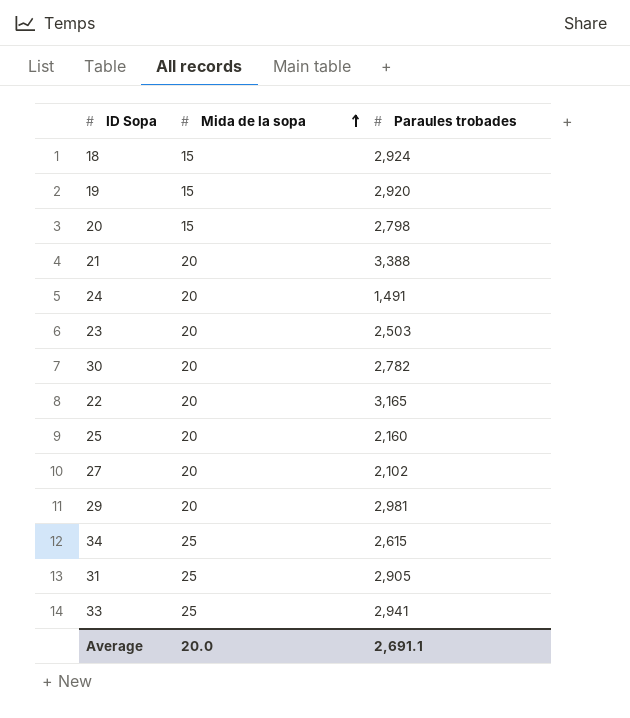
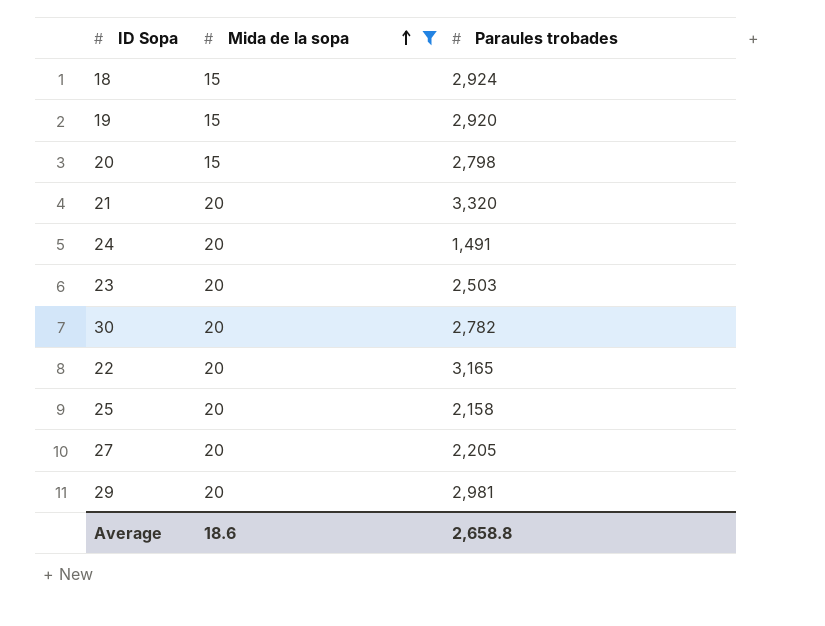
filter: none -> Mida de la sopa != 25
21 | Paraules trobades: 3,388 -> 3,320
25 | Paraules trobades: 2,160 -> 2,158
27 | Paraules trobades: 2,102 -> 2,205
Average | Mida de la sopa: 20.0 -> 18.6
Average | Paraules trobades: 2,691.1 -> 2,658.8

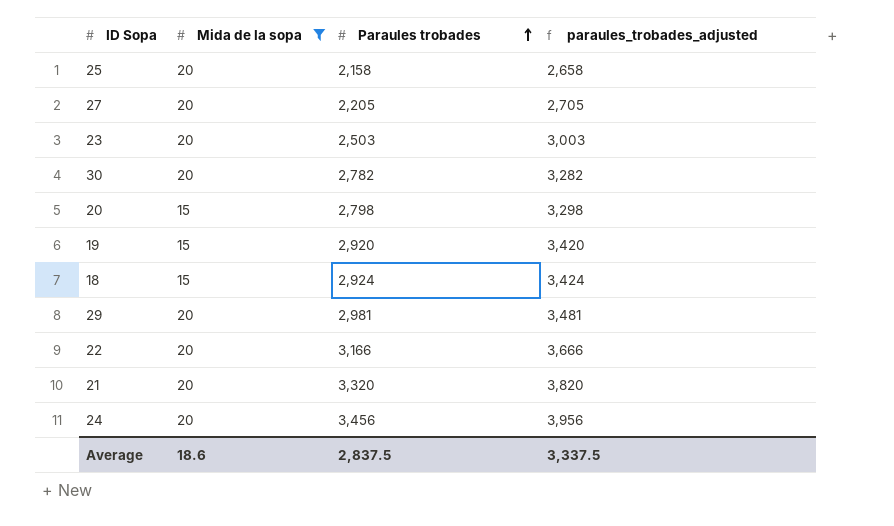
row order: Mida de la sopa ascending -> Paraules trobades ascending
column paraules_trobades_adjusted | formula: none -> [Paraules trobades] + 500
22 | Paraules trobades: 3,165 -> 3,166
24 | Paraules trobades: 1,491 -> 3,456
Average | Paraules trobades: 2,658.8 -> 2,837.5

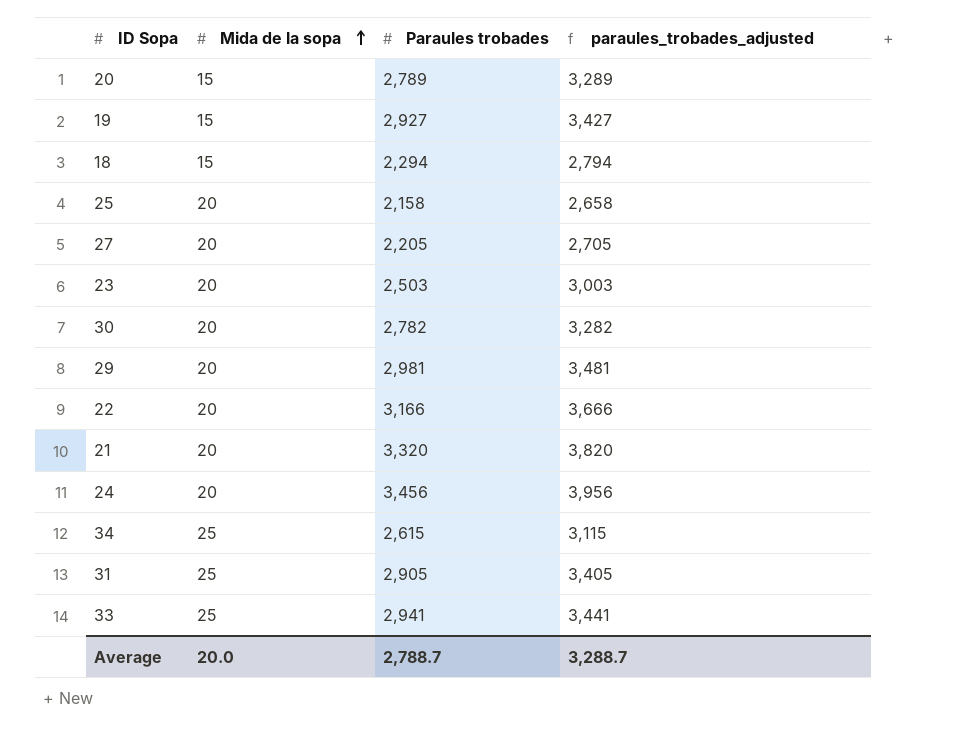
filter: Mida de la sopa != 25 -> none
row order: Paraules trobades ascending -> Mida de la sopa ascending
20 | Paraules trobades: 2,798 -> 2,789
20 | paraules_trobades_adjusted: 3,298 -> 3,289
19 | Paraules trobades: 2,920 -> 2,927
19 | paraules_trobades_adjusted: 3,420 -> 3,427
18 | Paraules trobades: 2,924 -> 2,294
18 | paraules_trobades_adjusted: 3,424 -> 2,794
Average | Mida de la sopa: 18.6 -> 20.0
Average | Paraules trobades: 2,837.5 -> 2,788.7
Average | paraules_trobades_adjusted: 3,337.5 -> 3,288.7

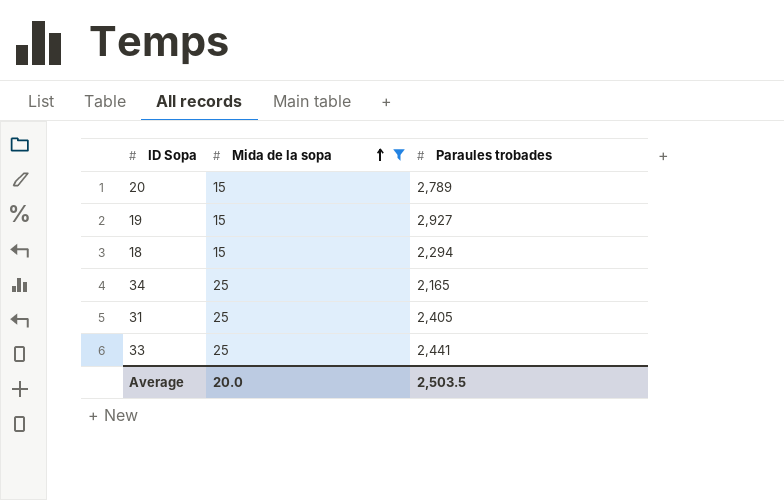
filter: none -> Mida de la sopa != 20
column paraules_trobades_adjusted | formula: [Paraules trobades] + 500 -> none
34 | Paraules trobades: 2,615 -> 2,165
31 | Paraules trobades: 2,905 -> 2,405
33 | Paraules trobades: 2,941 -> 2,441
Average | Paraules trobades: 2,788.7 -> 2,503.5

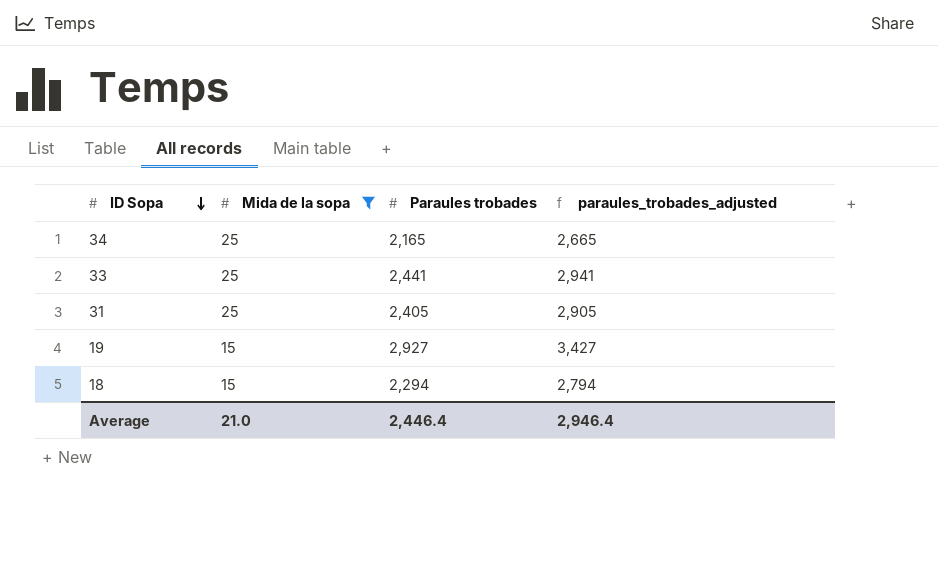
row order: Mida de la sopa ascending -> ID Sopa descending
column paraules_trobades_adjusted | formula: none -> [Paraules trobades] + 500
row 20: 15 | 2,789 -> none
Average | Mida de la sopa: 20.0 -> 21.0
Average | Paraules trobades: 2,503.5 -> 2,446.4

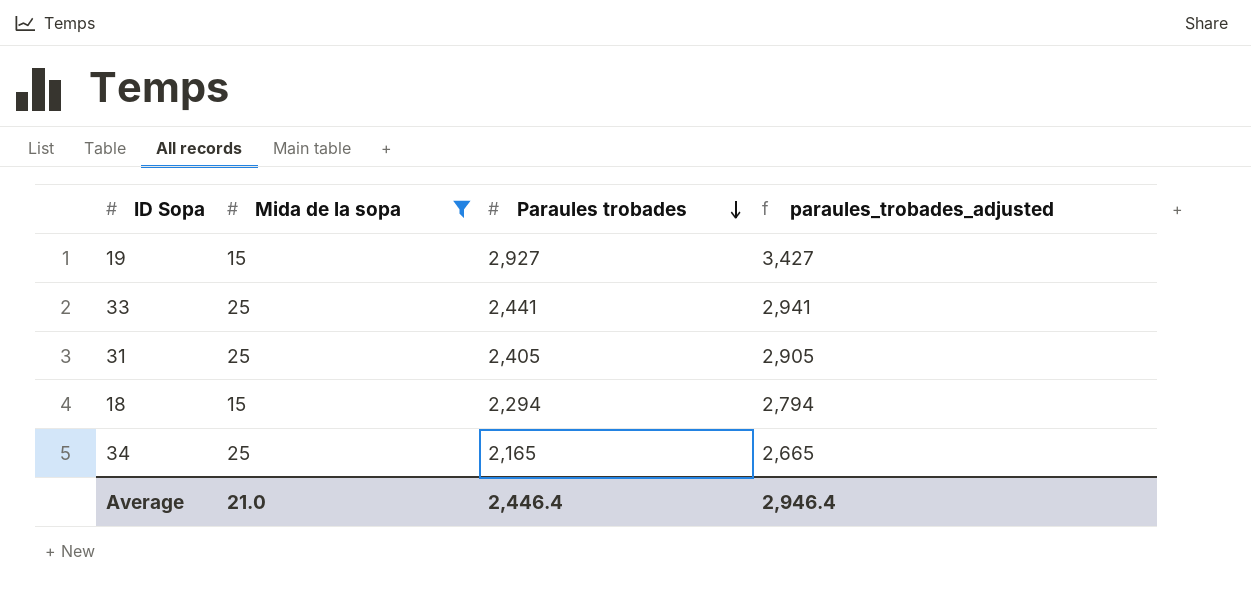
row order: ID Sopa descending -> Paraules trobades descending

